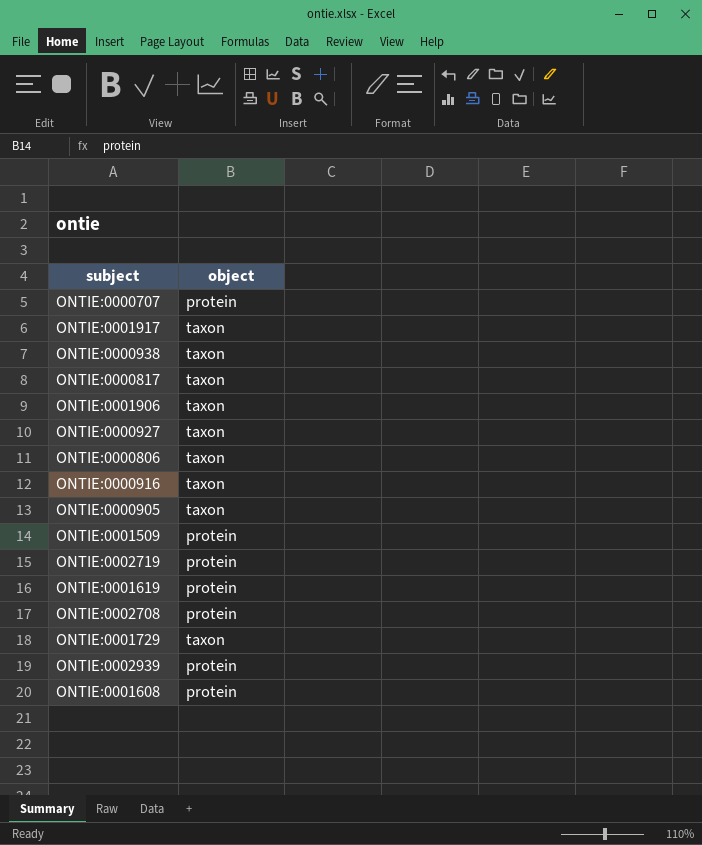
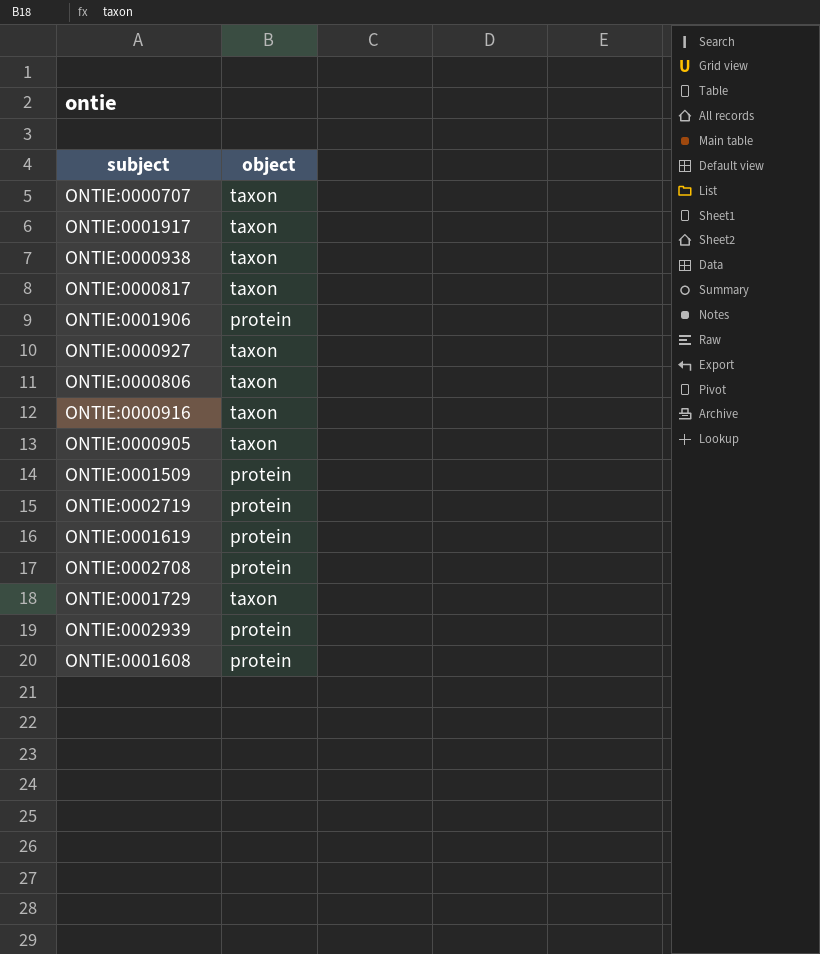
ONTIE:0000707 | object: protein -> taxon
ONTIE:0001906 | object: taxon -> protein

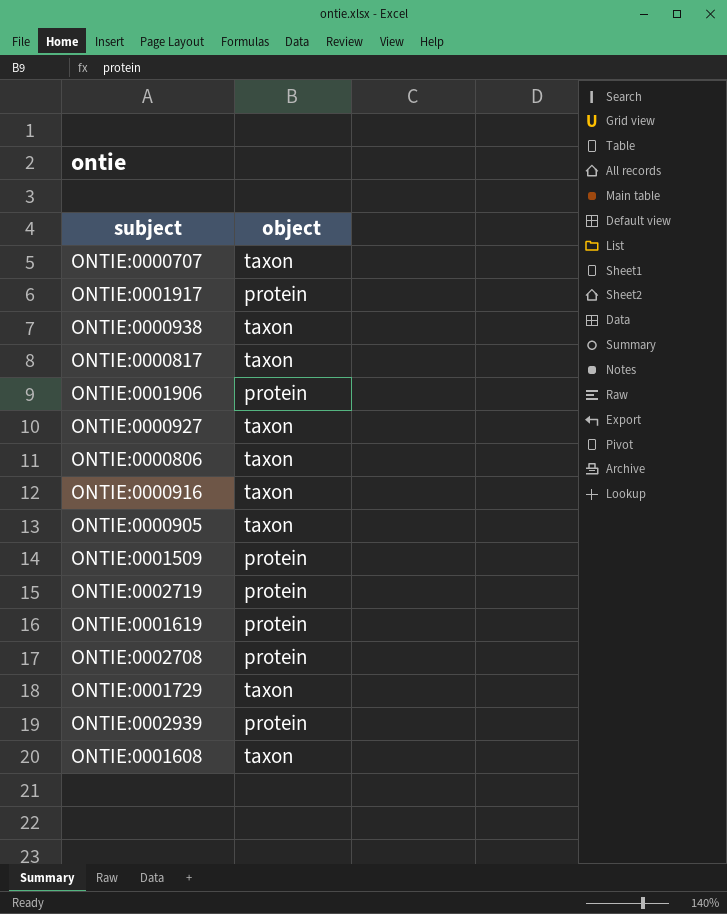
ONTIE:0001917 | object: taxon -> protein
ONTIE:0001608 | object: protein -> taxon

